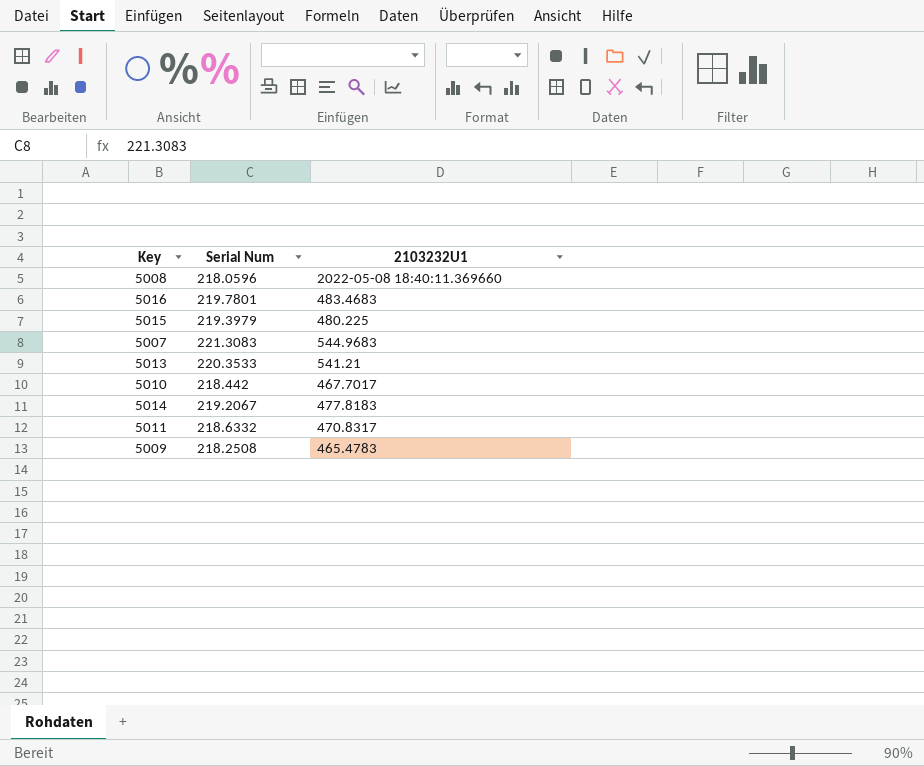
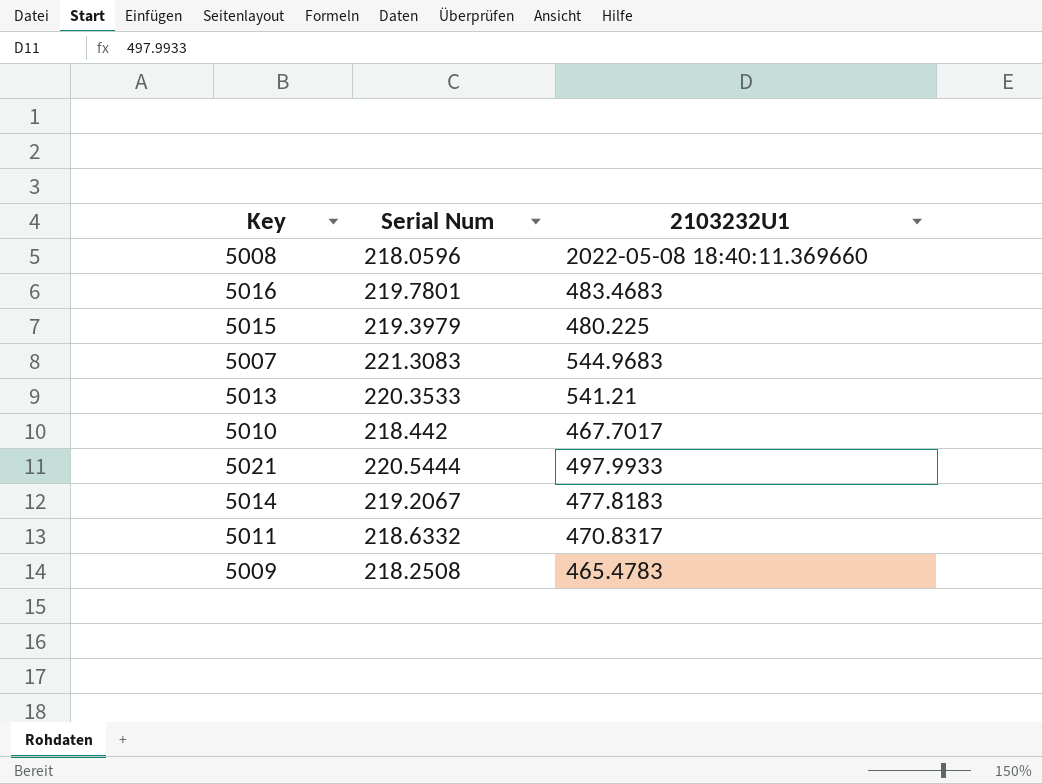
row 5021: none -> 220.5444 | 497.9933

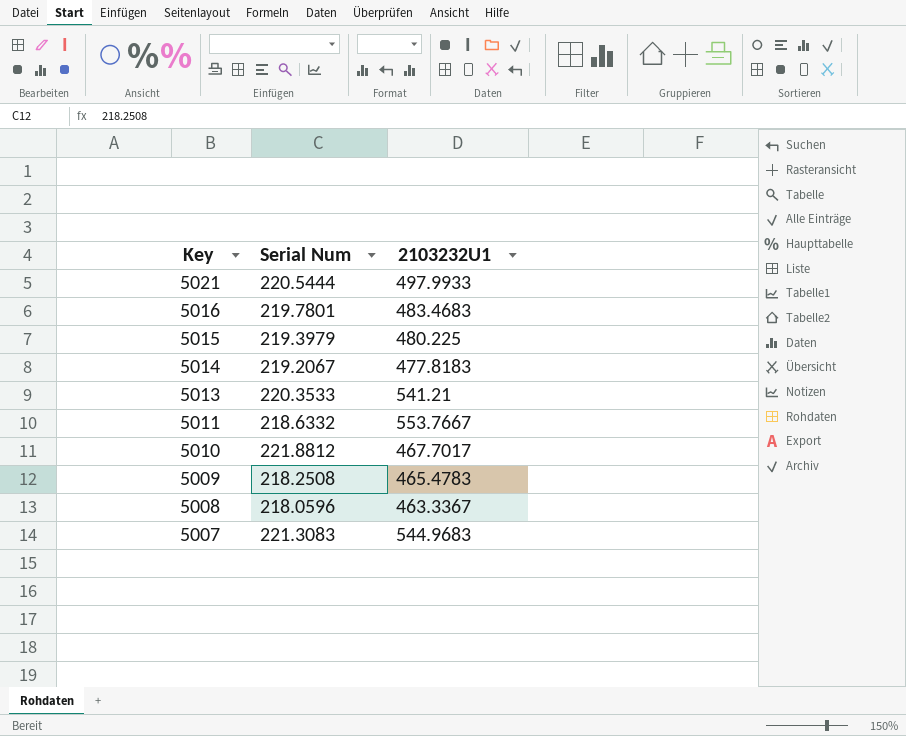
row order: none -> Key descending
5011 | 2103232U1: 470.8317 -> 553.7667
5010 | Serial Num: 218.442 -> 221.8812
5008 | 2103232U1: 2022-05-08 18:40:11.369660 -> 463.3367

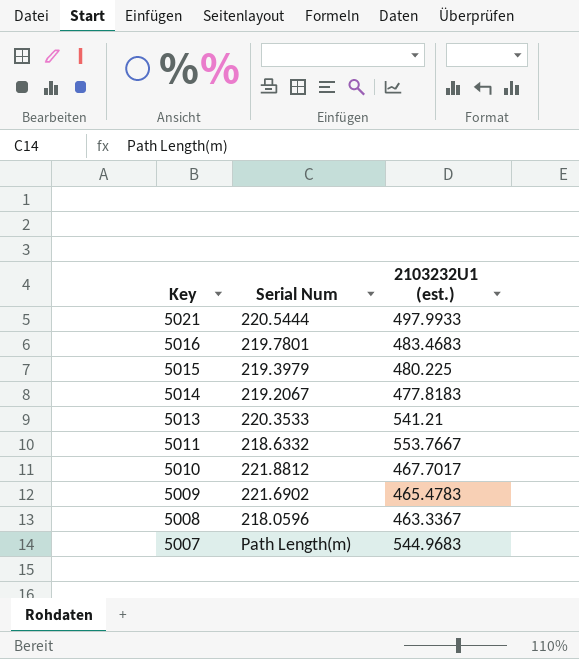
column name: 2103232U1 -> 2103232U1 (est.)
5009 | Serial Num: 218.2508 -> 221.6902
5007 | Serial Num: 221.3083 -> Path Length(m)

